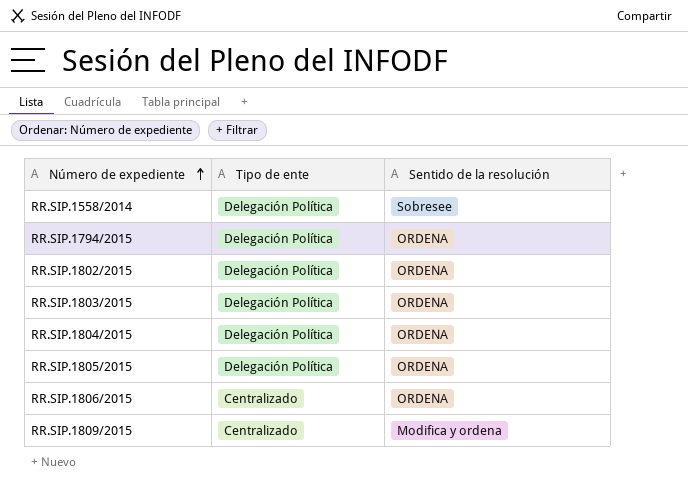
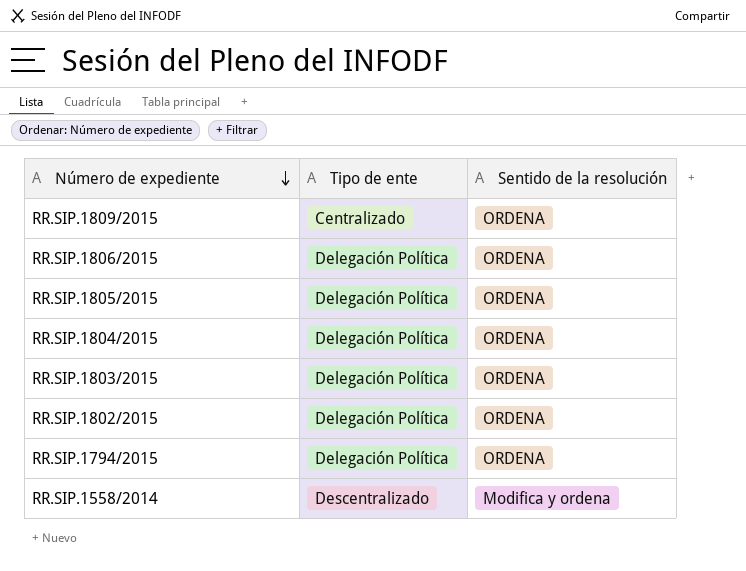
row order: Número de expediente ascending -> Número de expediente descending
RR.SIP.1809/2015 | Sentido de la resolución: Modifica y ordena -> ORDENA
RR.SIP.1806/2015 | Tipo de ente: Centralizado -> Delegación Política
RR.SIP.1558/2014 | Tipo de ente: Delegación Política -> Descentralizado
RR.SIP.1558/2014 | Sentido de la resolución: Sobresee -> Modifica y ordena

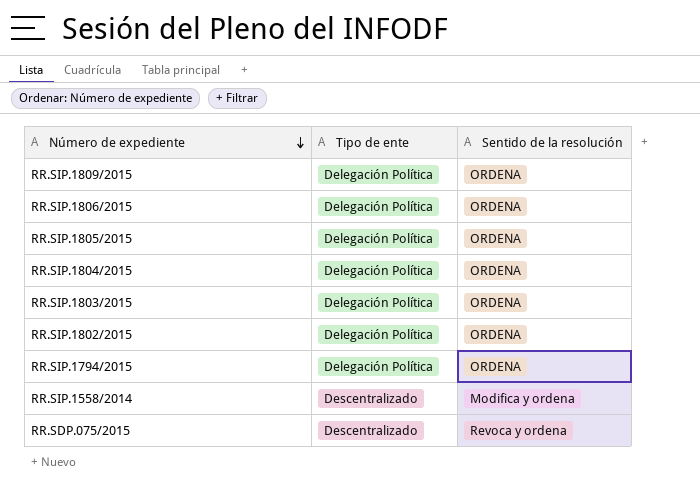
RR.SIP.1809/2015 | Tipo de ente: Centralizado -> Delegación Política
row RR.SDP.075/2015: none -> Descentralizado | Revoca y ordena

